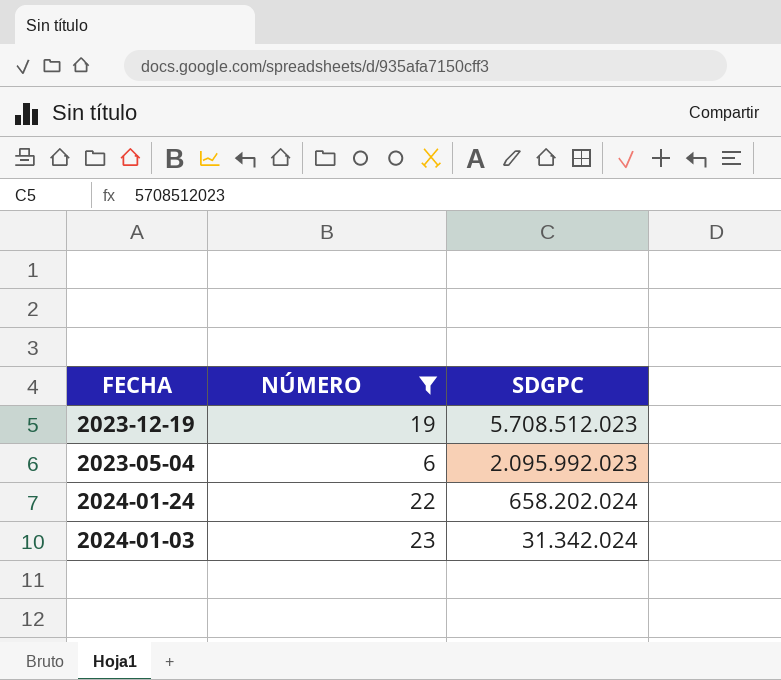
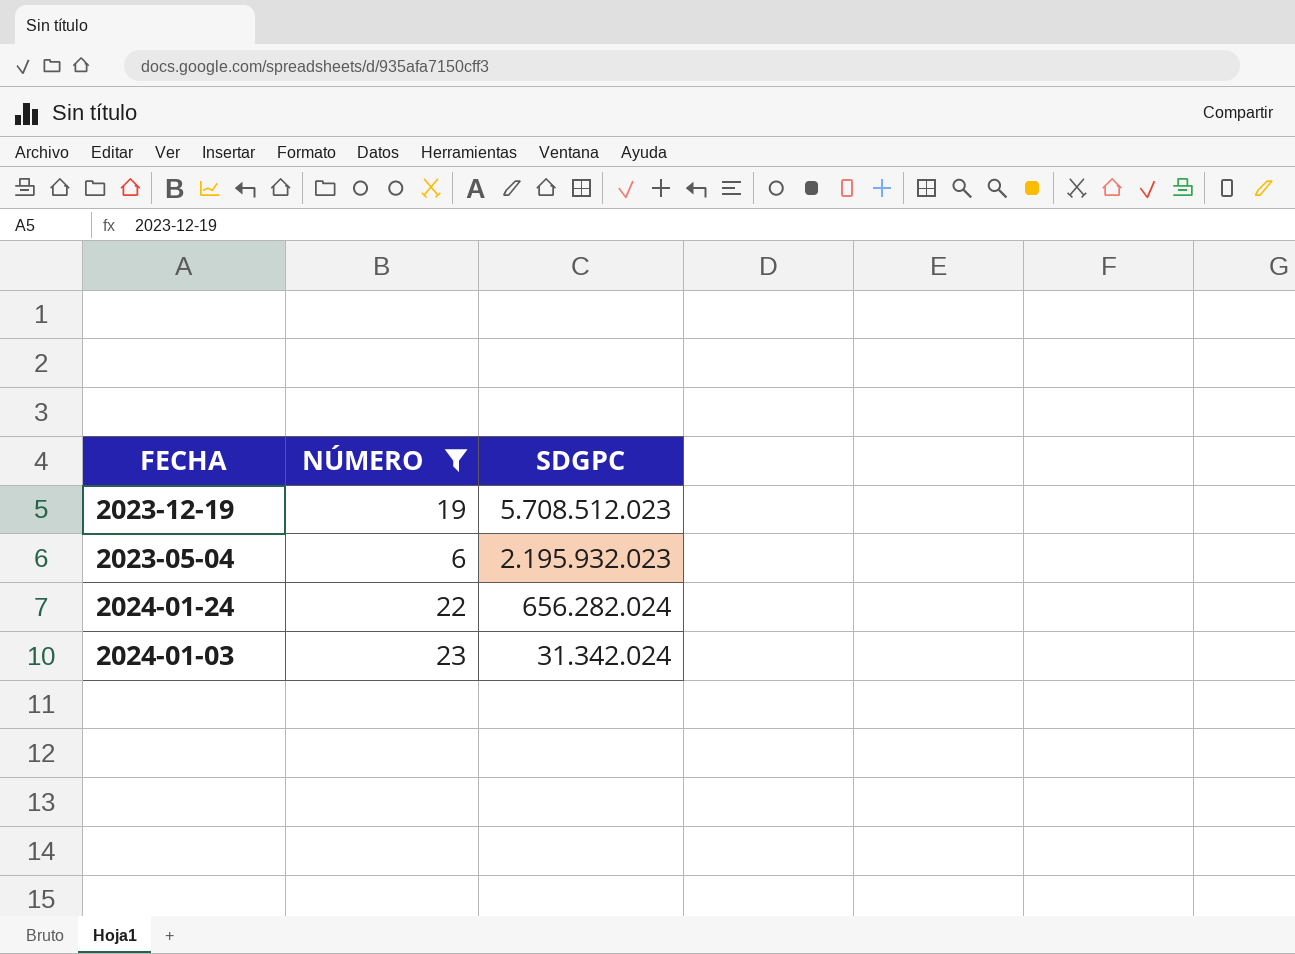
2023-05-04 | SDGPC: 2.095.992.023 -> 2.195.932.023
2024-01-24 | SDGPC: 658.202.024 -> 656.282.024

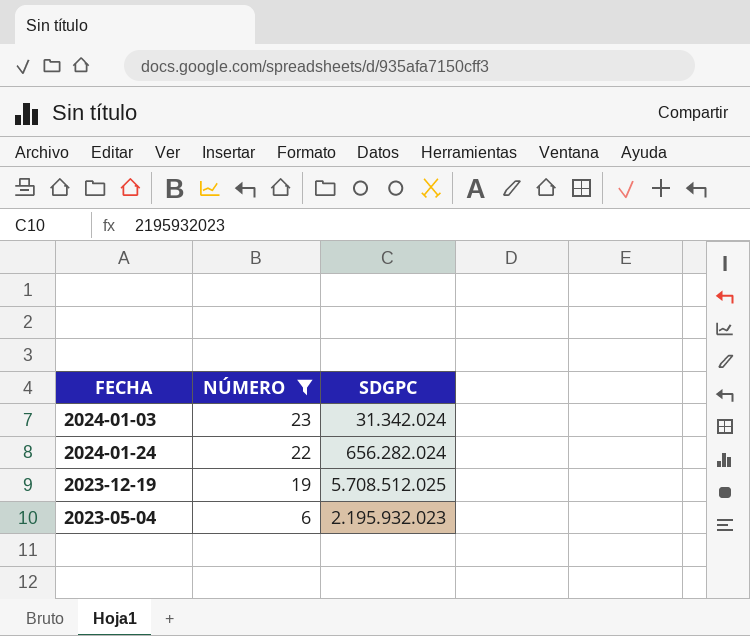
row order: SDGPC descending -> NÚMERO descending
2023-12-19 | SDGPC: 5.708.512.023 -> 5.708.512.025

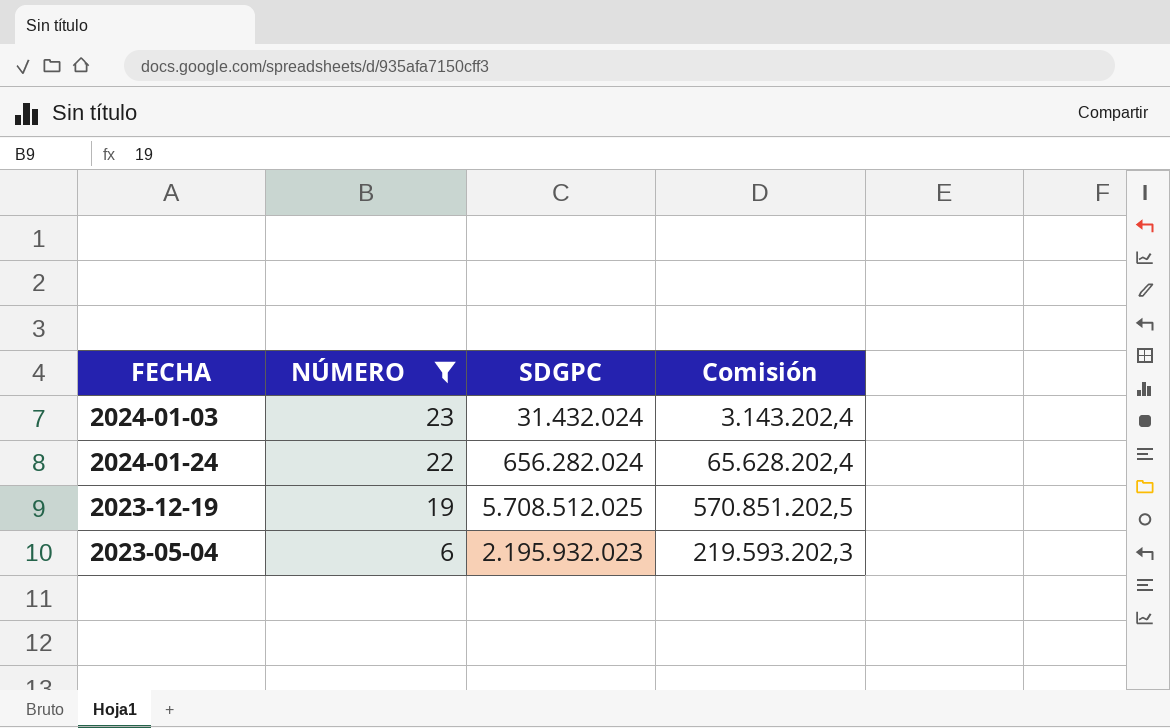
column Comisión | formula: none -> [SDGPC] * 0,1
2024-01-03 | SDGPC: 31.342.024 -> 31.432.024

